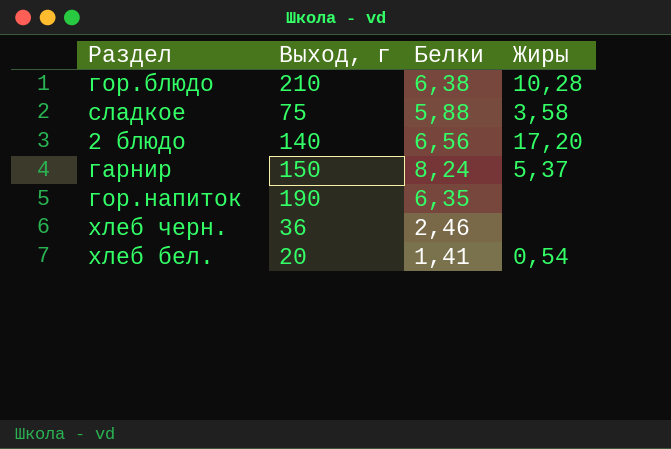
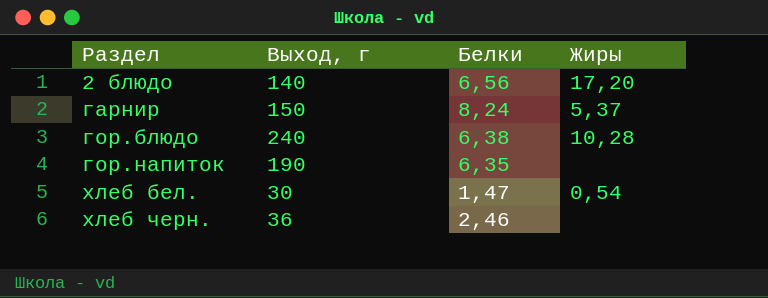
row order: none -> Раздел ascending
row сладкое: 75 | 5,88 | 3,58 -> none
гор.блюдо | Выход, г: 210 -> 240
хлеб бел. | Выход, г: 20 -> 30
хлеб бел. | Белки: 1,41 -> 1,47

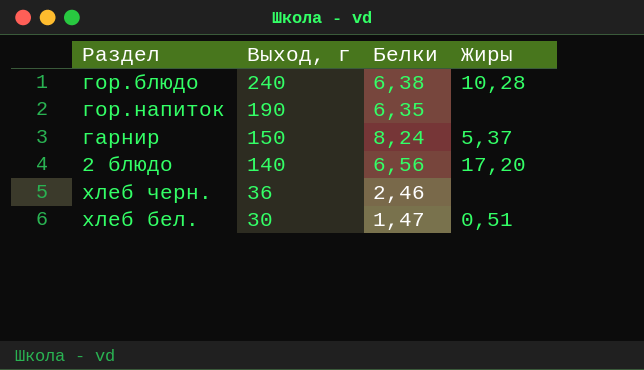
row order: Раздел ascending -> Выход, г descending
хлеб бел. | Жиры: 0,54 -> 0,51

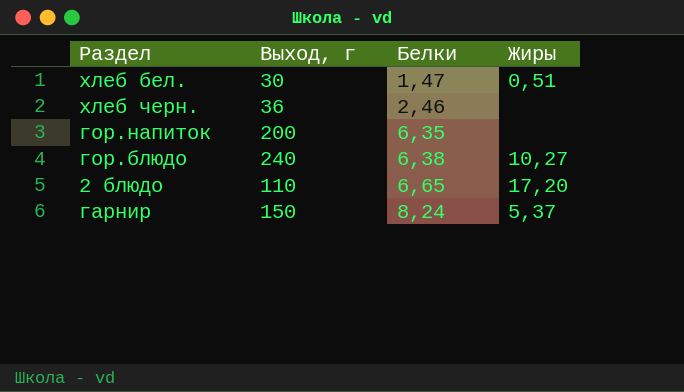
row order: Выход, г descending -> Белки ascending
гор.напиток | Выход, г: 190 -> 200
гор.блюдо | Жиры: 10,28 -> 10,27
2 блюдо | Выход, г: 140 -> 110
2 блюдо | Белки: 6,56 -> 6,65

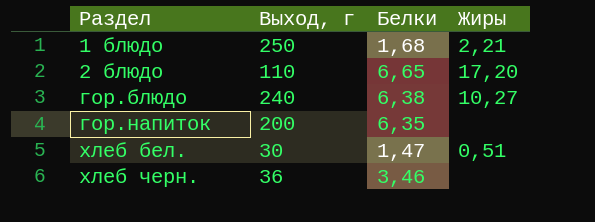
row order: Белки ascending -> Раздел ascending
row гарнир: 150 | 8,24 | 5,37 -> none
row 1 блюдо: none -> 250 | 1,68 | 2,21
хлеб черн. | Белки: 2,46 -> 3,46

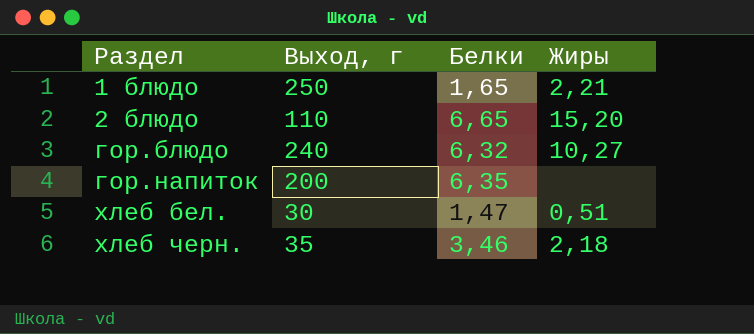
1 блюдо | Белки: 1,68 -> 1,65
2 блюдо | Жиры: 17,20 -> 15,20
гор.блюдо | Белки: 6,38 -> 6,32
хлеб черн. | Выход, г: 36 -> 35
хлеб черн. | Жиры: none -> 2,18

